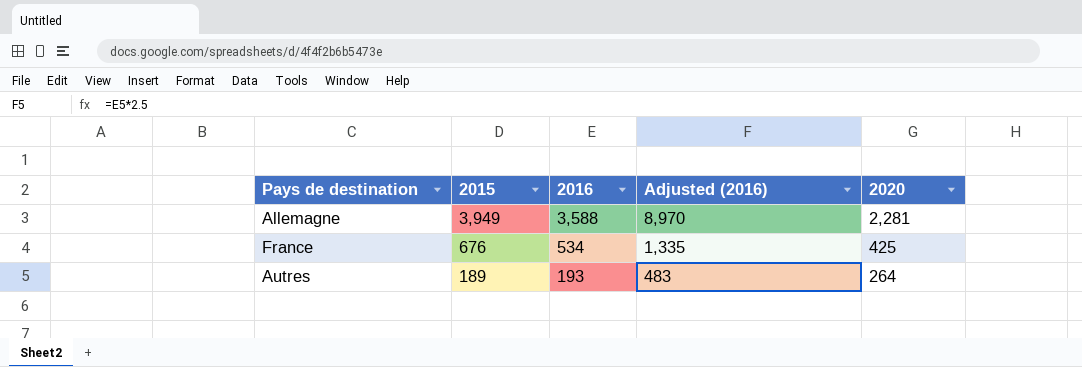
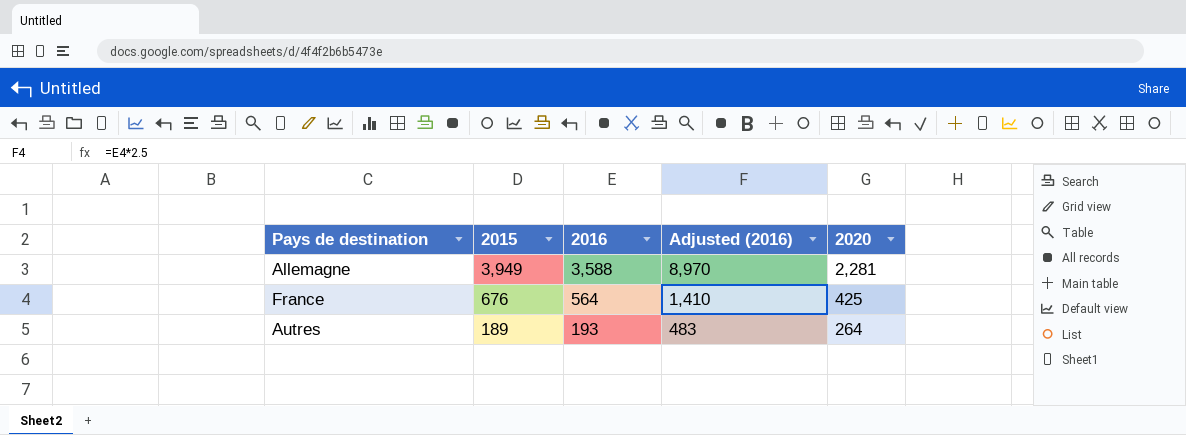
France | 2016: 534 -> 564
France | Adjusted (2016): 1,335 -> 1,410

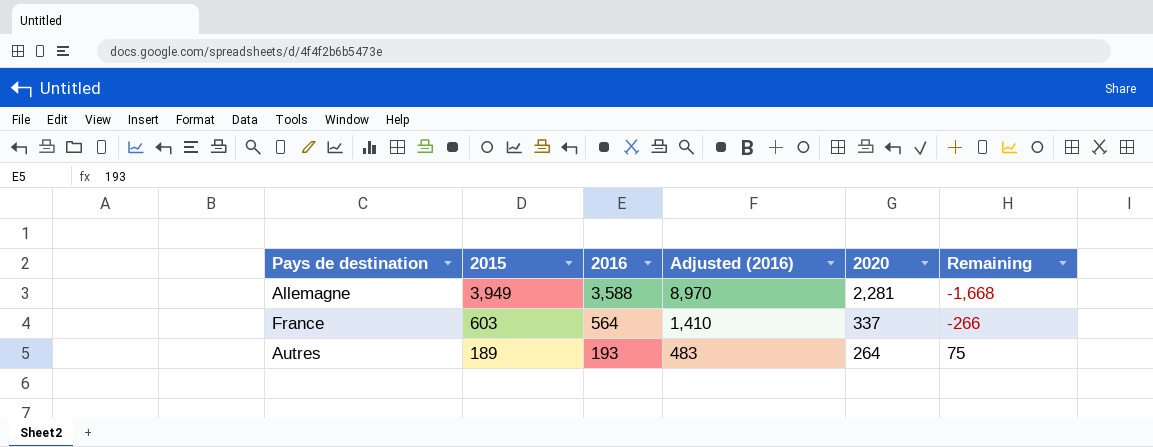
column Remaining | formula: none -> [2020] - [2015]
France | 2015: 676 -> 603
France | 2020: 425 -> 337

